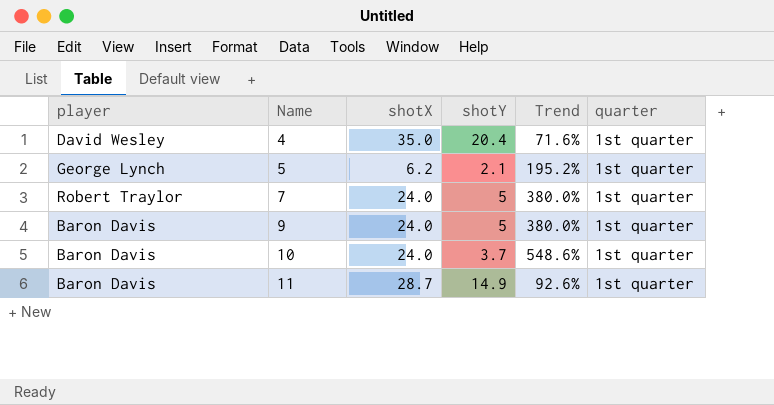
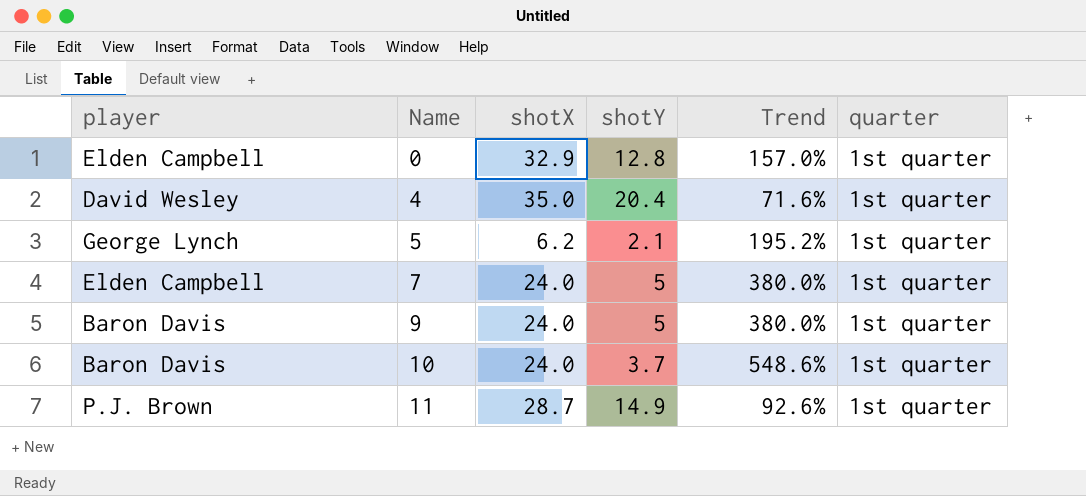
row 0: none -> Elden Campbell | 32.9 | 12.8 | 157.0% | 1st quarter
7 | player: Robert Traylor -> Elden Campbell
11 | player: Baron Davis -> P.J. Brown

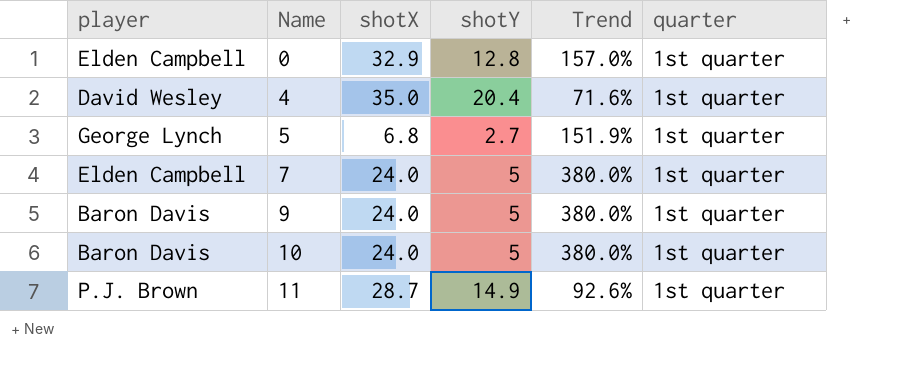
5 | shotX: 6.2 -> 6.8
5 | shotY: 2.1 -> 2.7
5 | Trend: 195.2% -> 151.9%
10 | shotY: 3.7 -> 5
10 | Trend: 548.6% -> 380.0%

